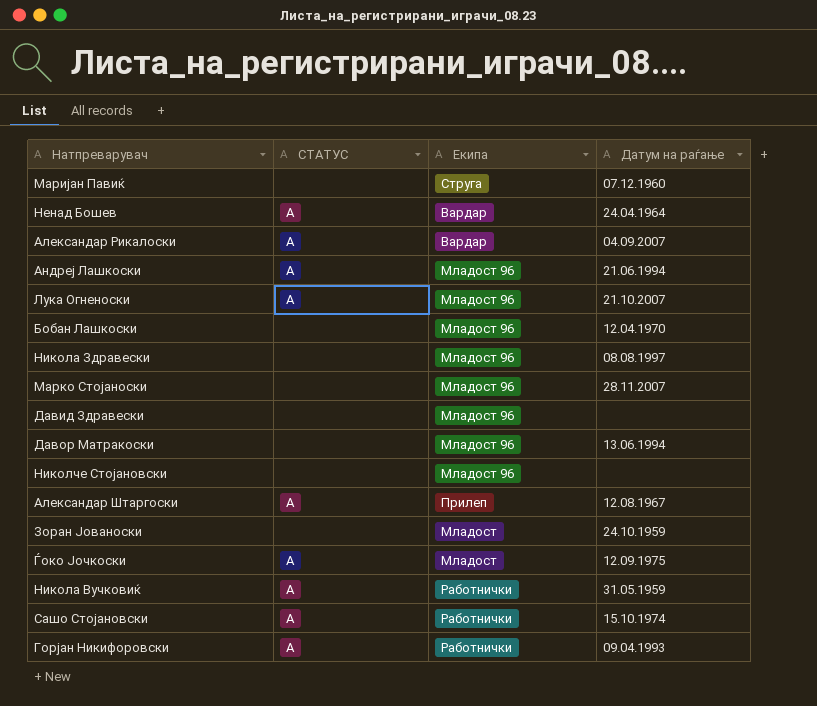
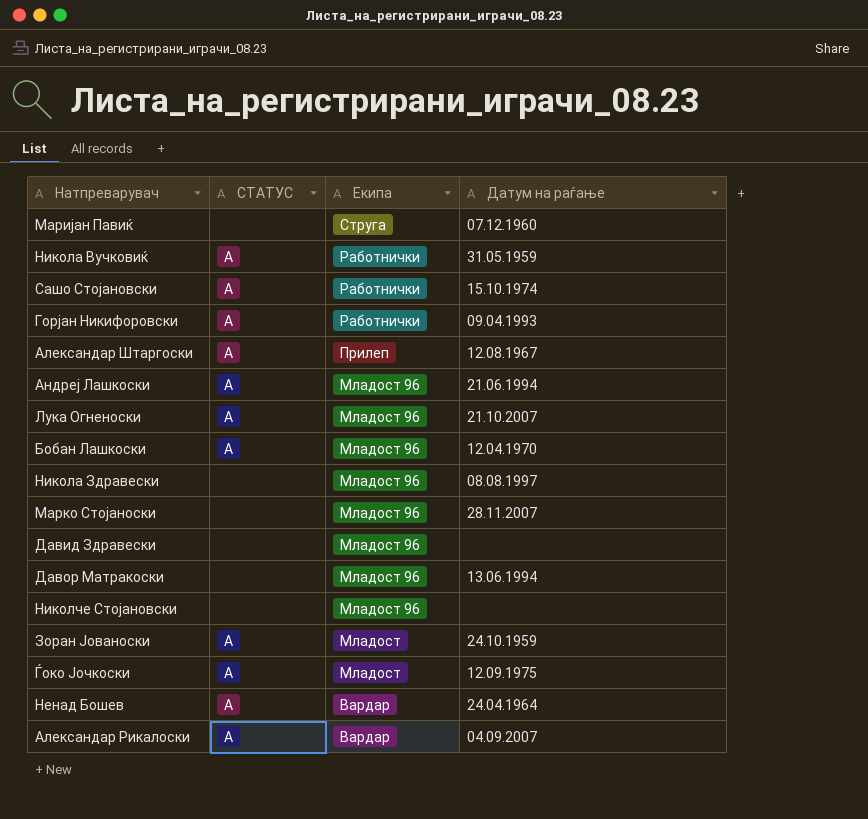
row order: none -> Екипа descending
Бобан Лашкоски | СТАТУС: none -> А
Зоран Јованоски | СТАТУС: none -> А

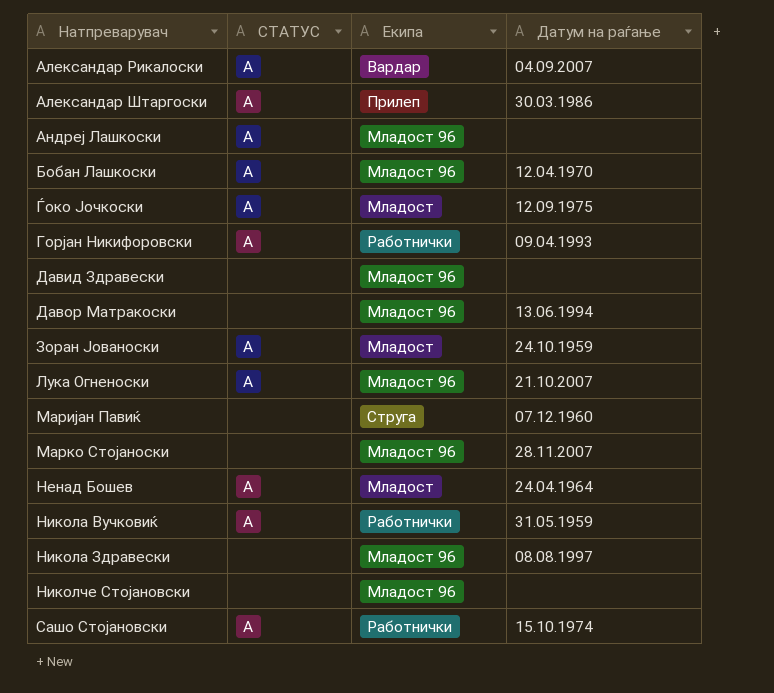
row order: Екипа descending -> Натпреварувач ascending
Александар Штаргоски | Датум на раѓање: 12.08.1967 -> 30.03.1986
Андреј Лашкоски | Датум на раѓање: 21.06.1994 -> none
Ненад Бошев | Екипа: Вардар -> Младост

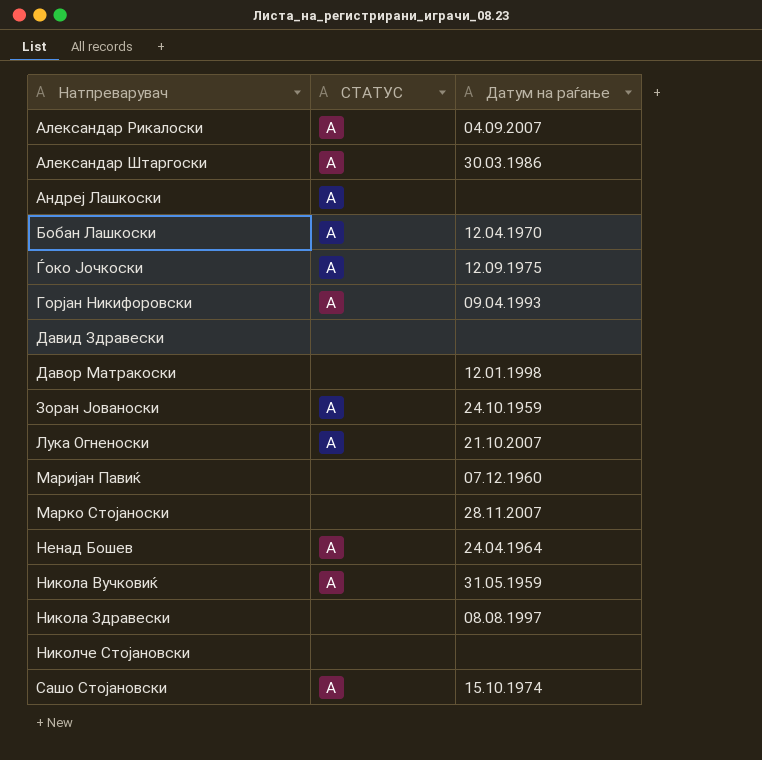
column Екипа | position: 3 -> none
Александар Рикалоски | СТАТУС: А -> A
Давор Матракоски | Датум на раѓање: 13.06.1994 -> 12.01.1998

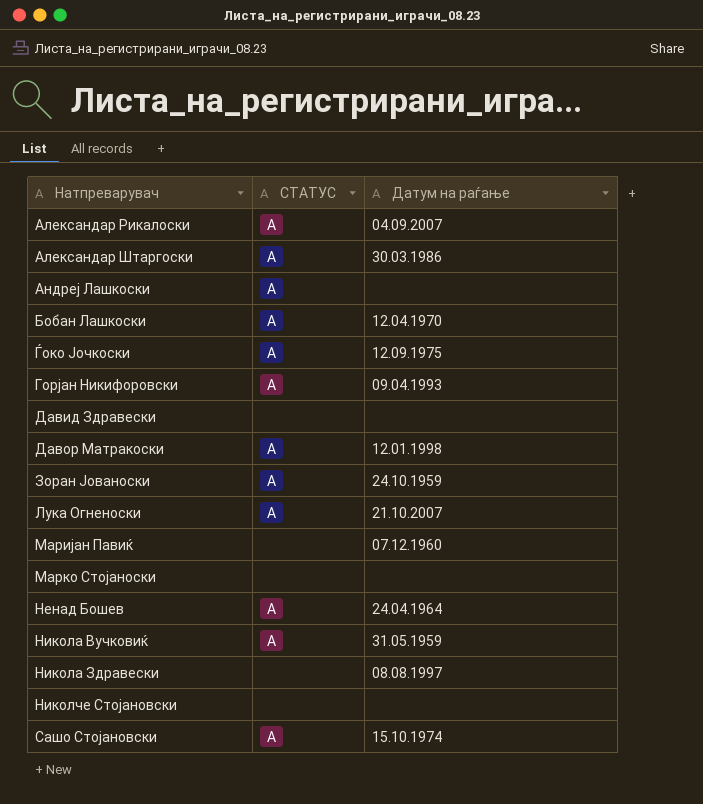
Александар Штаргоски | СТАТУС: A -> А
Давор Матракоски | СТАТУС: none -> А
Марко Стојаноски | Датум на раѓање: 28.11.2007 -> none

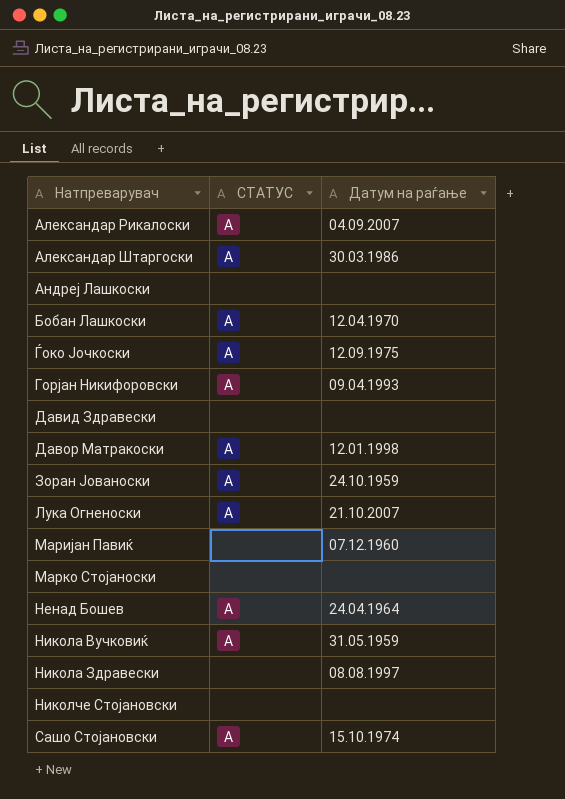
Андреј Лашкоски | СТАТУС: А -> none

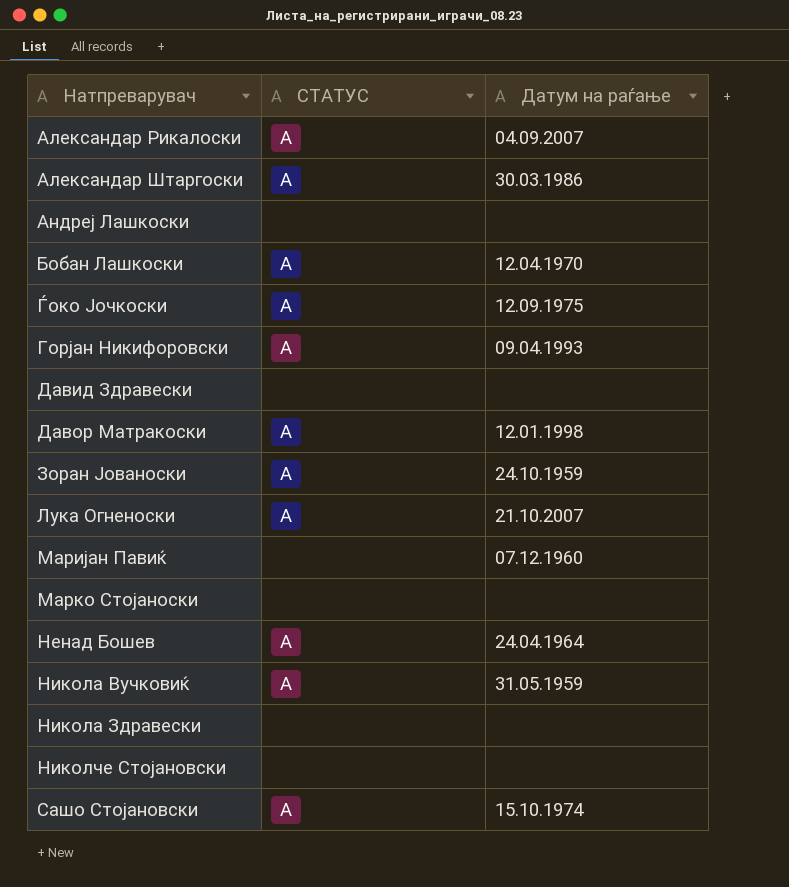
Никола Здравески | Датум на раѓање: 08.08.1997 -> none

